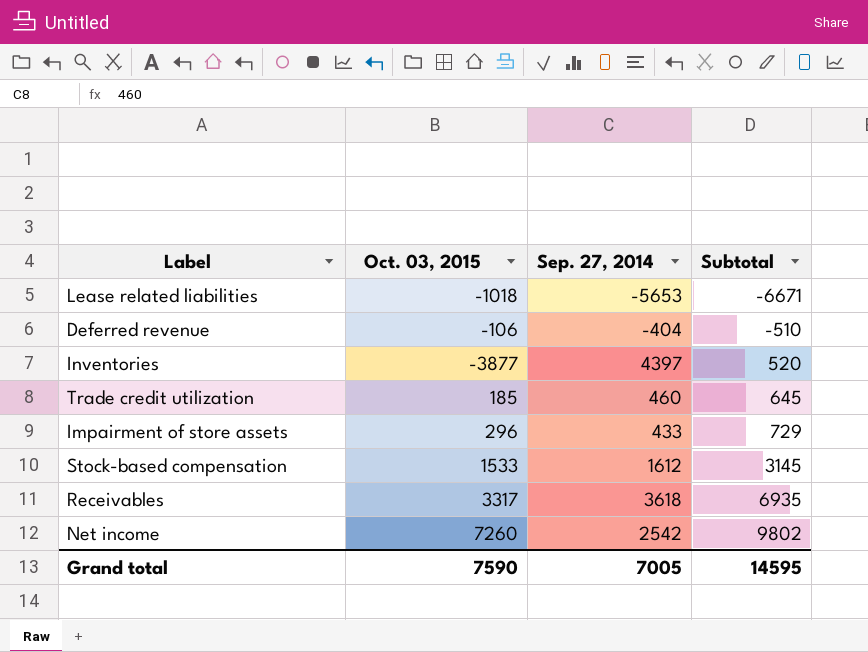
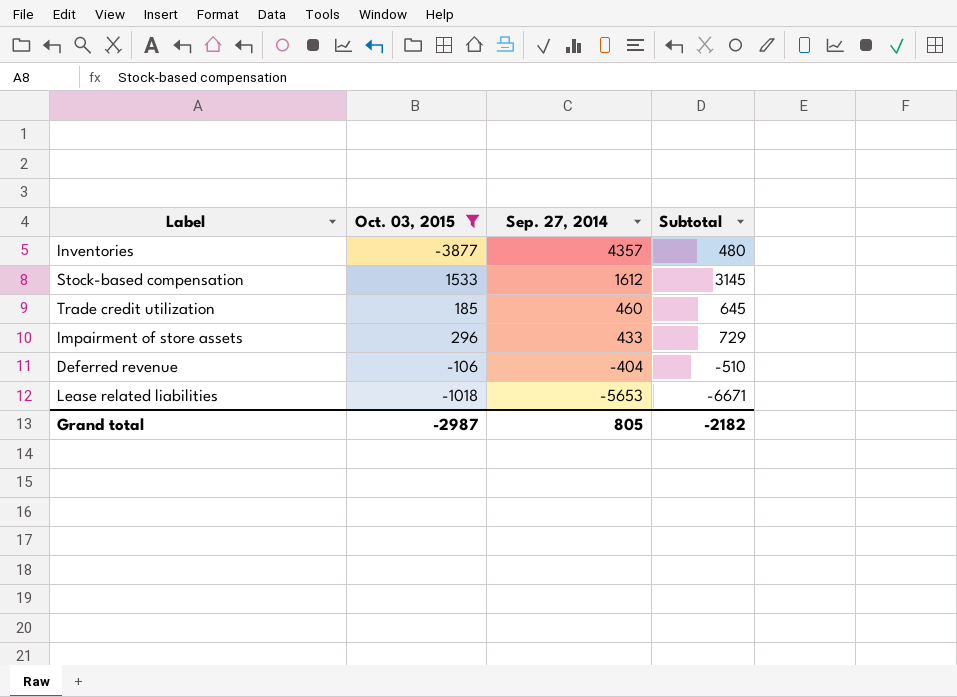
filter: none -> Oct. 03, 2015 <= 1533
row order: Subtotal ascending -> Sep. 27, 2014 descending
Inventories | Sep. 27, 2014: 4397 -> 4357
Inventories | Subtotal: 520 -> 480
Grand total | Oct. 03, 2015: 7590 -> -2987
Grand total | Sep. 27, 2014: 7005 -> 805
Grand total | Subtotal: 14595 -> -2182

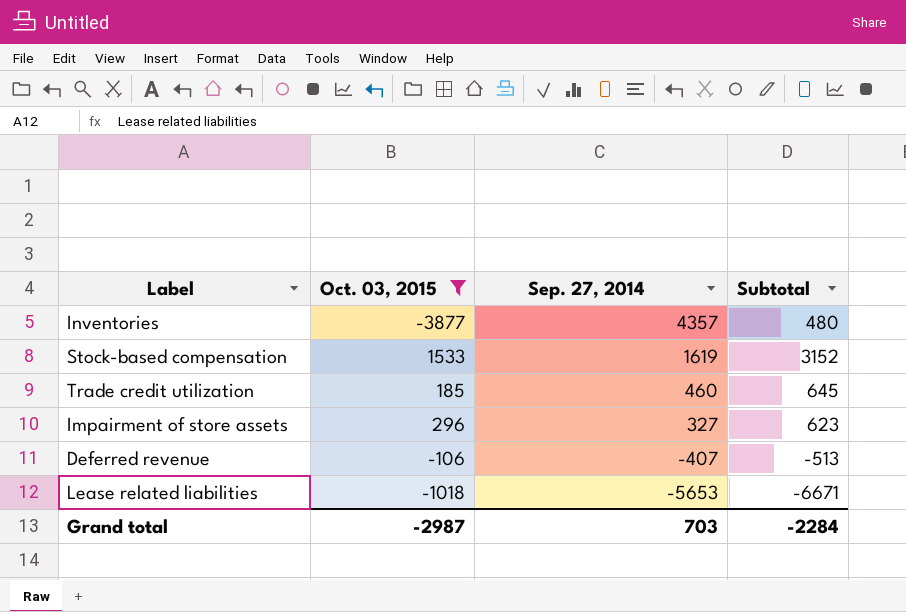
Stock-based compensation | Sep. 27, 2014: 1612 -> 1619
Stock-based compensation | Subtotal: 3145 -> 3152
Impairment of store assets | Sep. 27, 2014: 433 -> 327
Impairment of store assets | Subtotal: 729 -> 623
Deferred revenue | Sep. 27, 2014: -404 -> -407
Deferred revenue | Subtotal: -510 -> -513
Grand total | Sep. 27, 2014: 805 -> 703
Grand total | Subtotal: -2182 -> -2284

